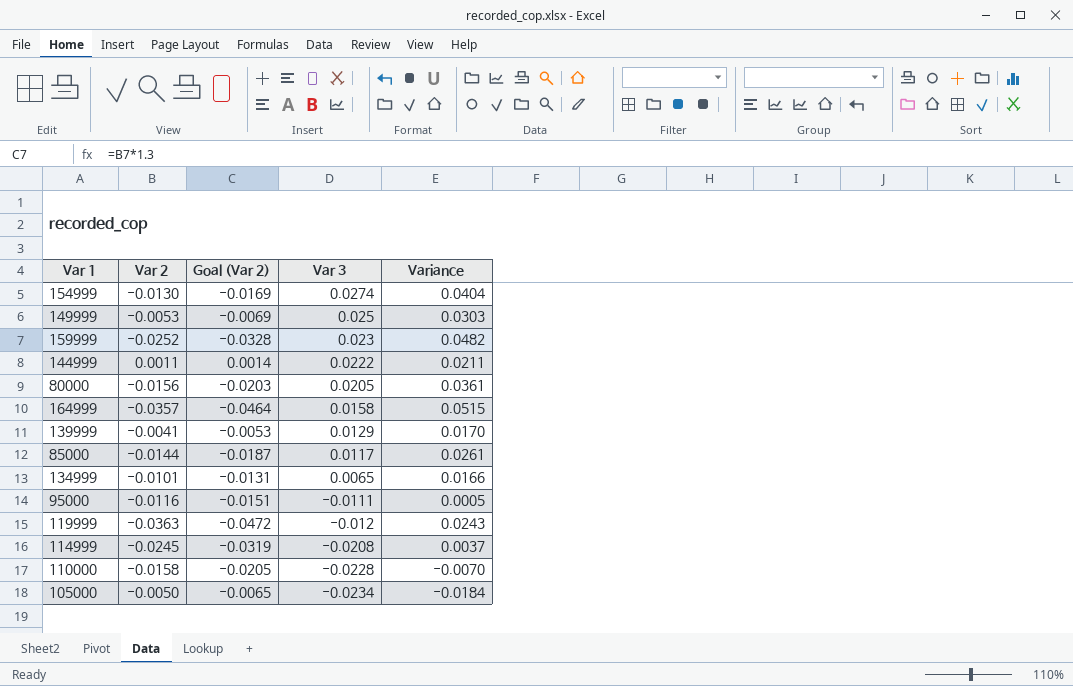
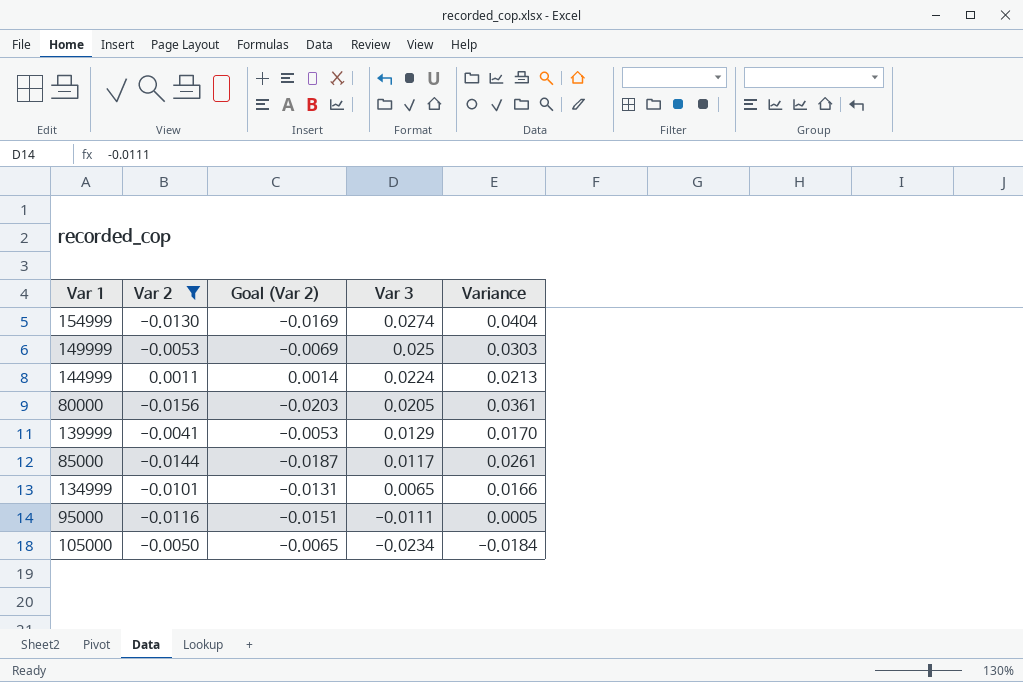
filter: none -> Var 2 >= -0.0156
144999 | Var 3: 0.0222 -> 0.0224
144999 | Variance: 0.0211 -> 0.0213

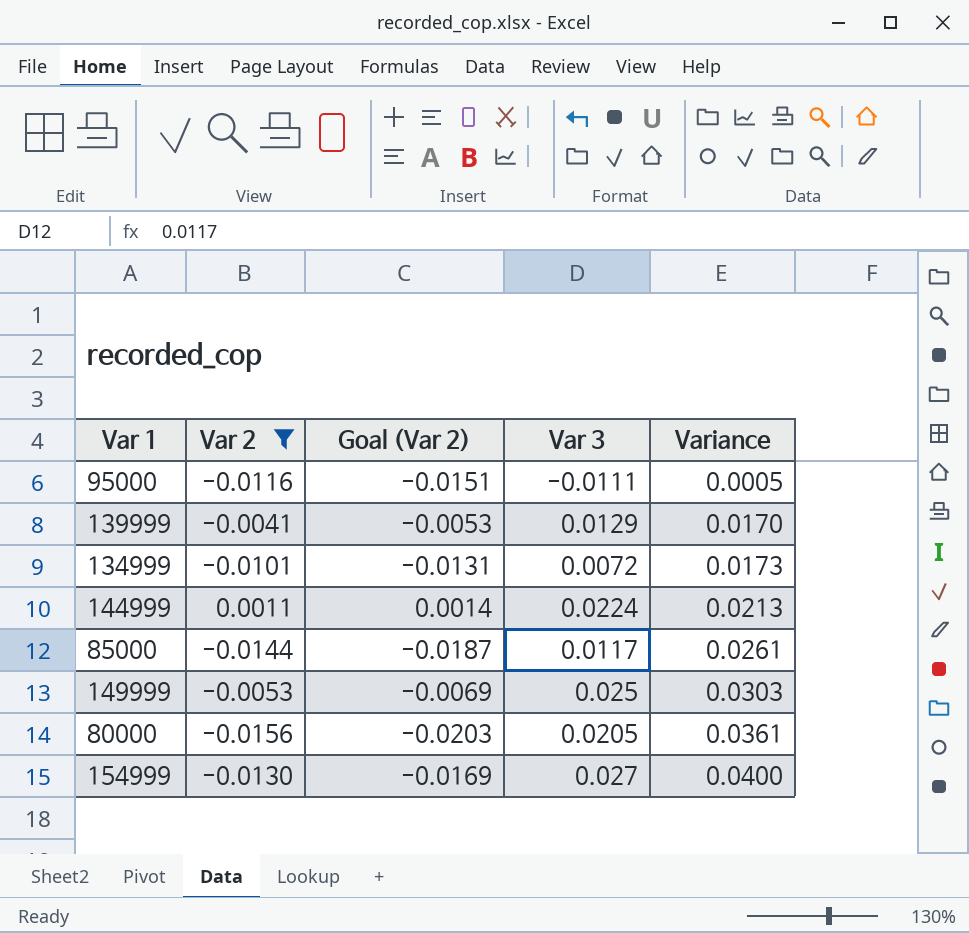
row order: Var 3 descending -> Variance ascending
row 105000: -0.0050 | -0.0065 | -0.0234 | -0.0184 -> none
134999 | Var 3: 0.0065 -> 0.0072
134999 | Variance: 0.0166 -> 0.0173
154999 | Var 3: 0.0274 -> 0.027
154999 | Variance: 0.0404 -> 0.0400

